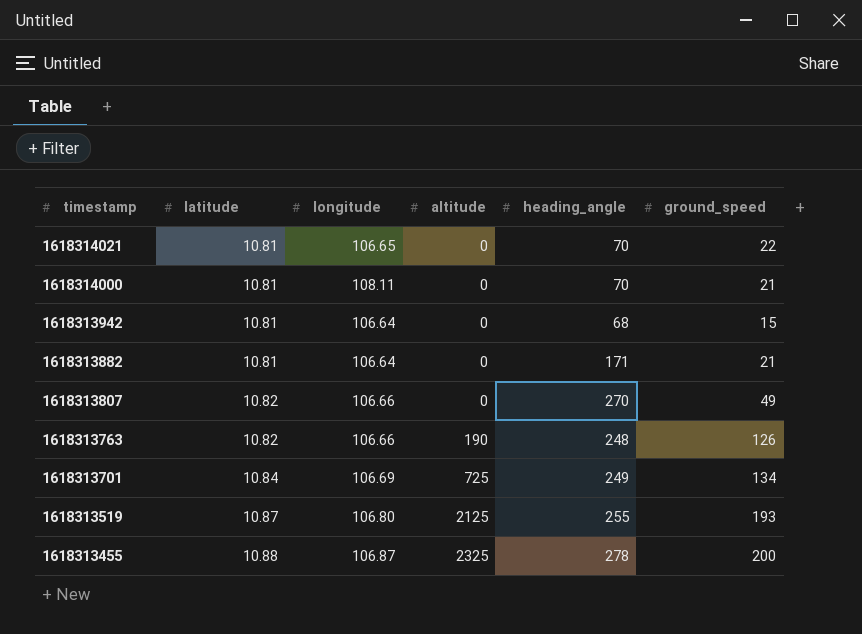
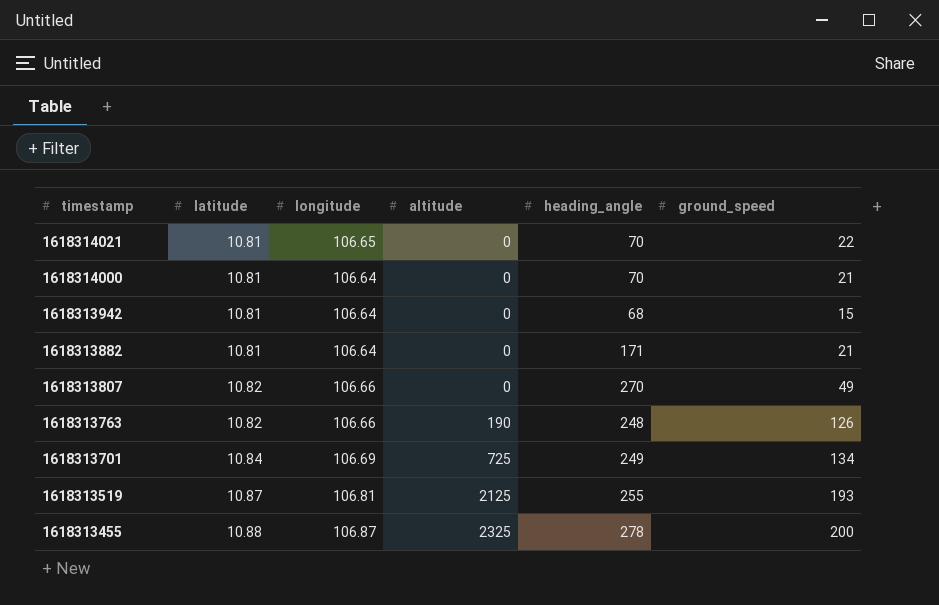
1618314000 | longitude: 108.11 -> 106.64
1618313519 | longitude: 106.80 -> 106.81

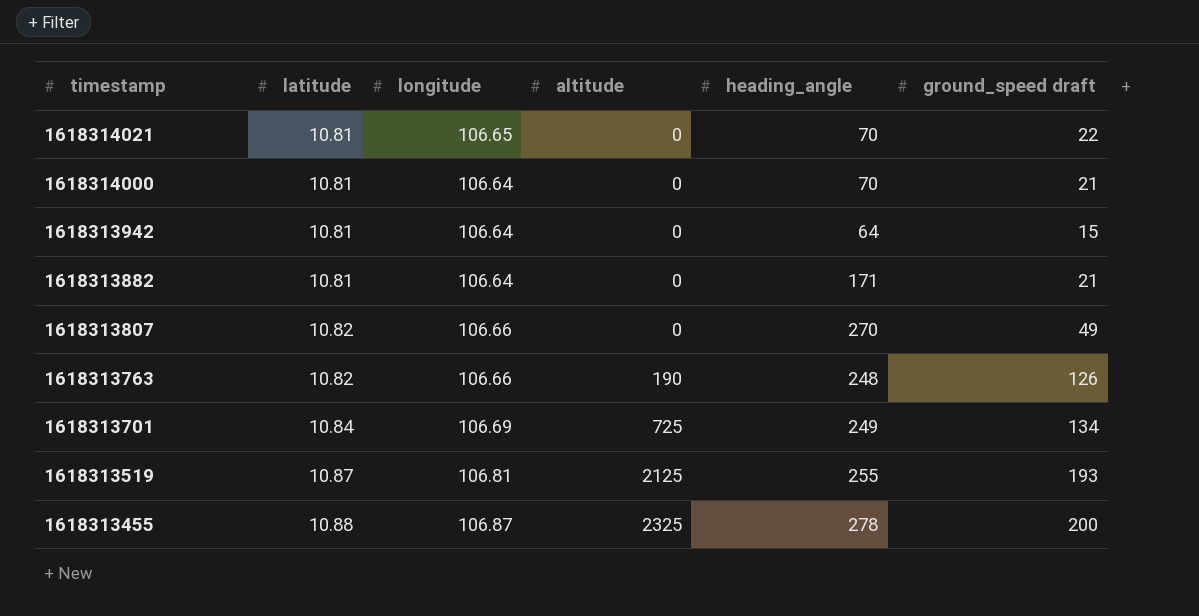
column name: ground_speed -> ground_speed draft
1618313942 | heading_angle: 68 -> 64

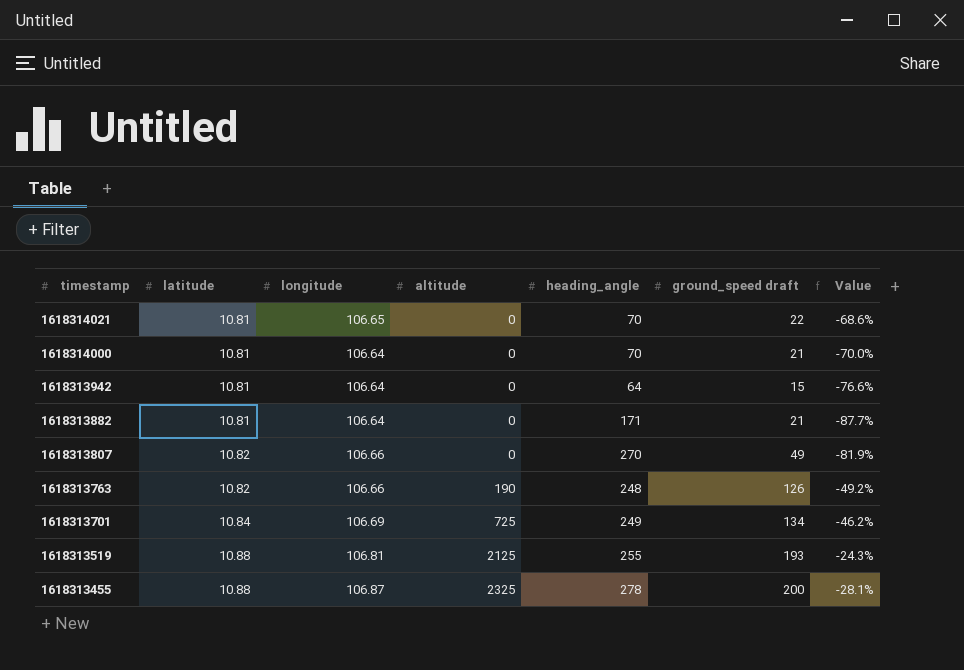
column Value | formula: none -> ([ground_speed draft] - [heading_angle]) / [heading_angle]
1618313519 | latitude: 10.87 -> 10.88

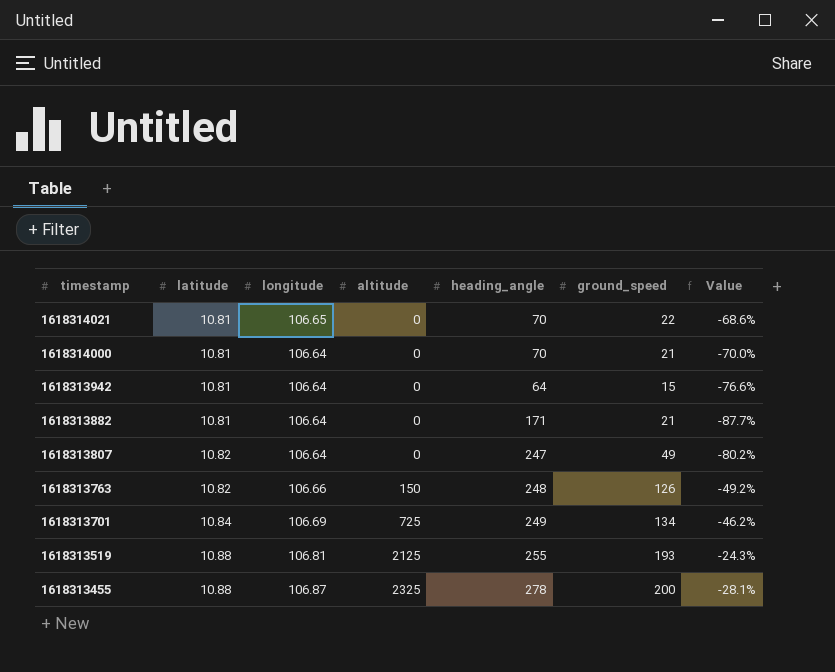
column name: ground_speed draft -> ground_speed
1618313807 | longitude: 106.66 -> 106.64
1618313807 | heading_angle: 270 -> 247
1618313807 | Value: -81.9% -> -80.2%
1618313763 | altitude: 190 -> 150

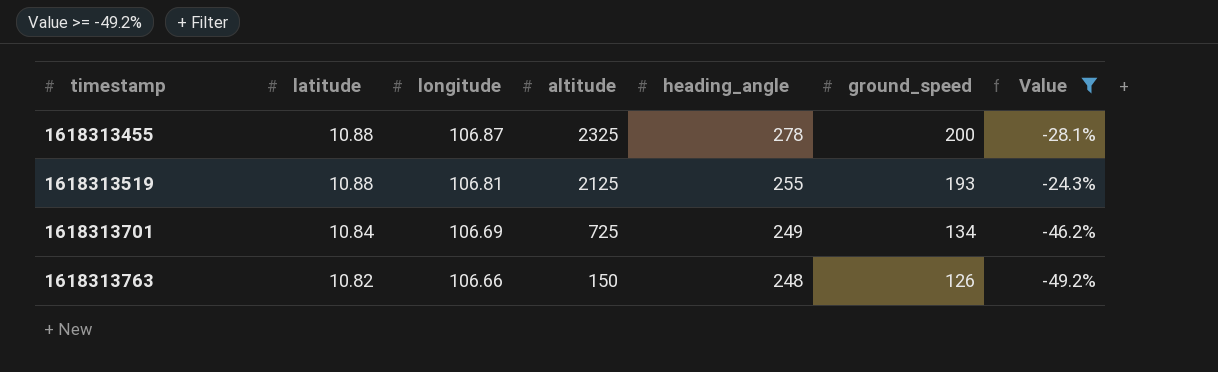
filter: none -> Value >= -49.2%
row order: timestamp descending -> timestamp ascending

